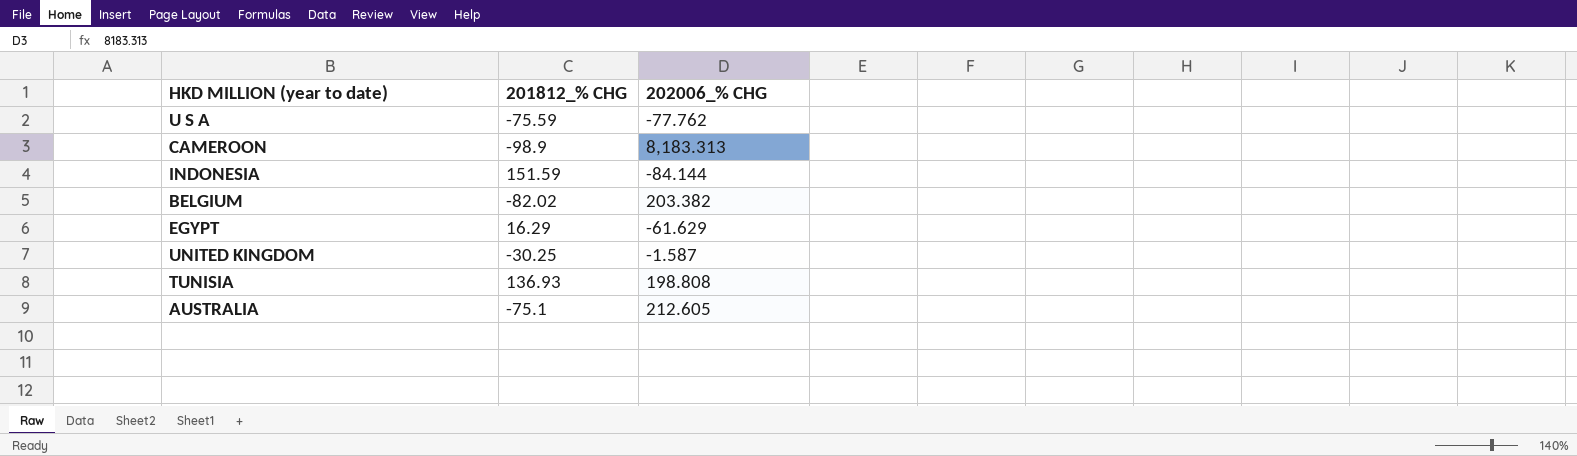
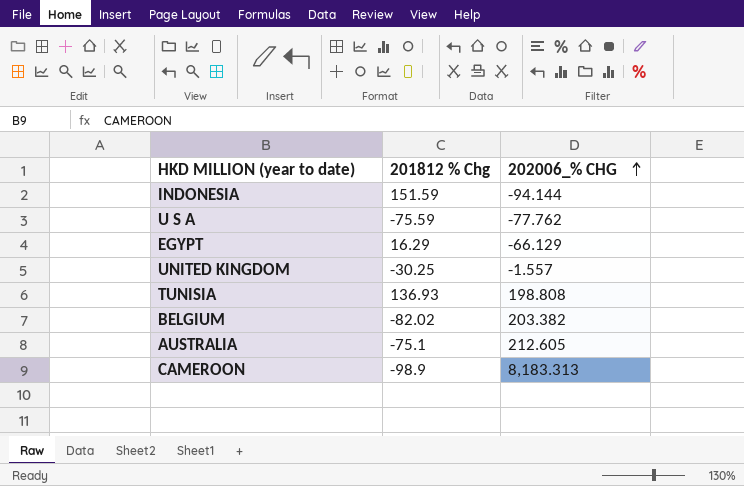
row order: none -> 202006_% CHG ascending
column name: 201812_% CHG -> 201812 % Chg
INDONESIA | 202006_% CHG: -84.144 -> -94.144
EGYPT | 202006_% CHG: -61.629 -> -66.129
UNITED KINGDOM | 202006_% CHG: -1.587 -> -1.557

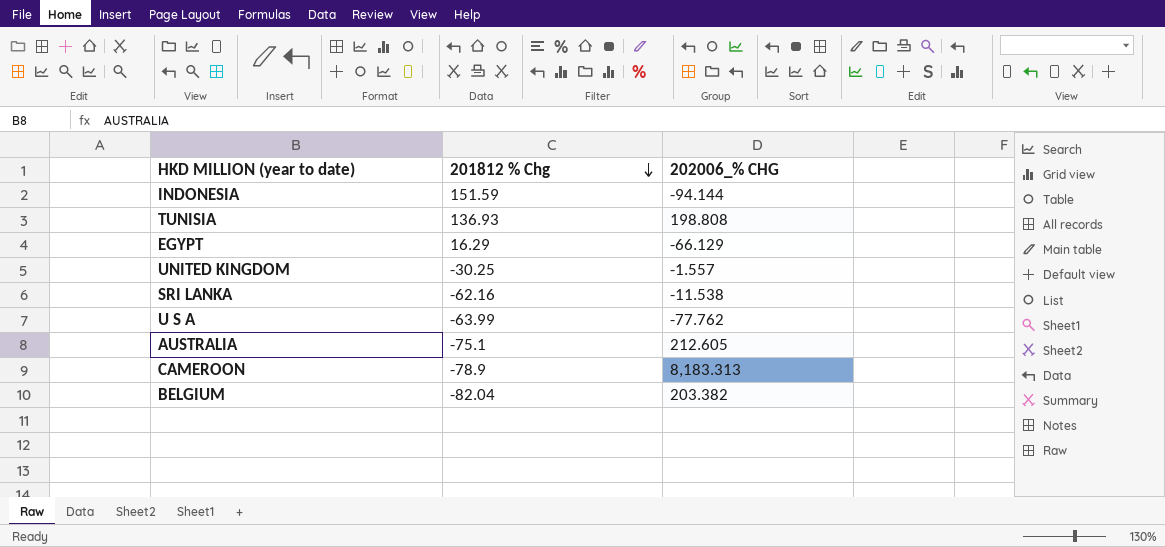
row order: 202006_% CHG ascending -> 201812 % Chg descending
row SRI LANKA: none -> -62.16 | -11.538
U S A | 201812 % Chg: -75.59 -> -63.99
CAMEROON | 201812 % Chg: -98.9 -> -78.9
BELGIUM | 201812 % Chg: -82.02 -> -82.04

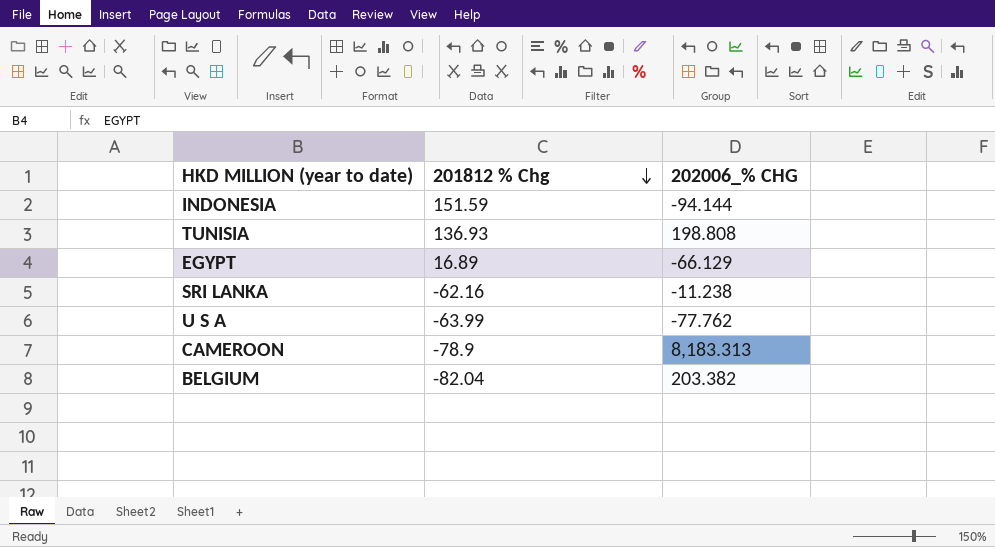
row UNITED KINGDOM: -30.25 | -1.557 -> none
row AUSTRALIA: -75.1 | 212.605 -> none
EGYPT | 201812 % Chg: 16.29 -> 16.89
SRI LANKA | 202006_% CHG: -11.538 -> -11.238

